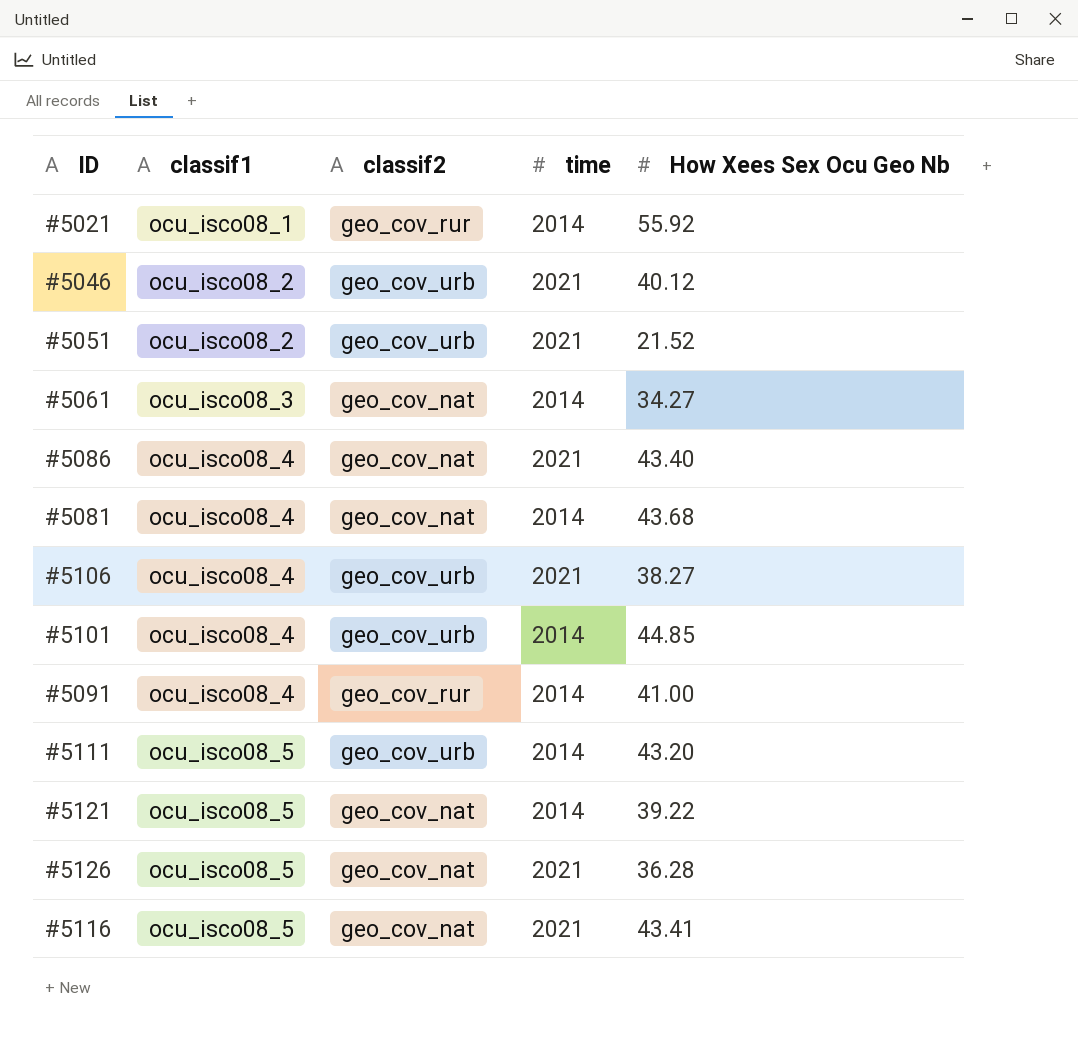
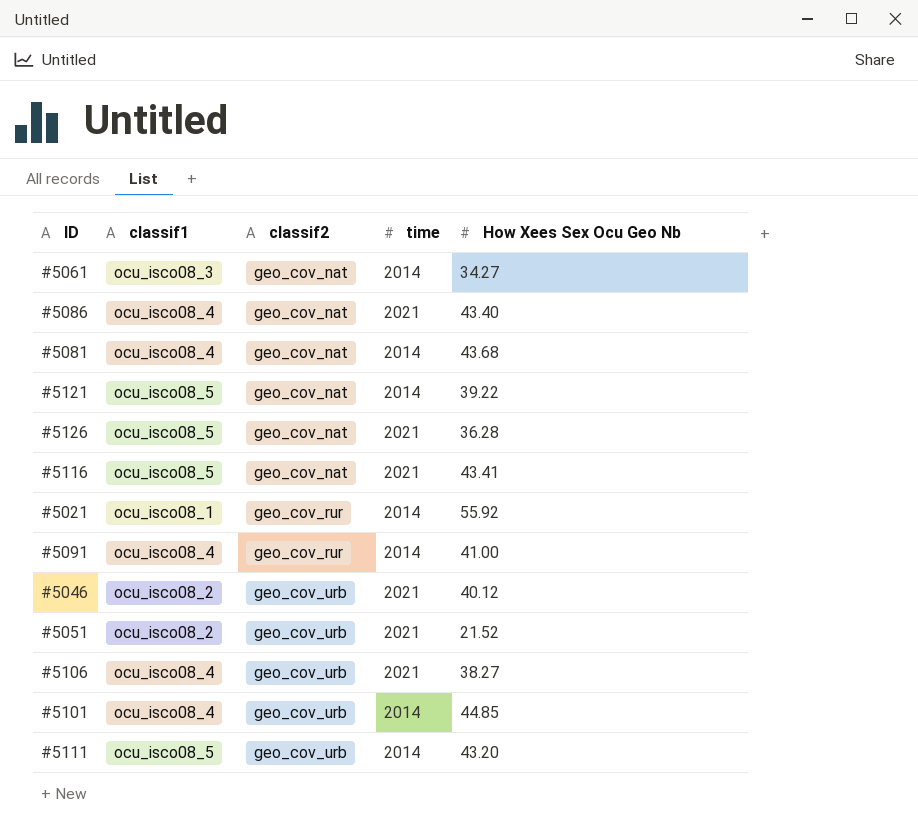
row order: classif1 ascending -> classif2 ascending

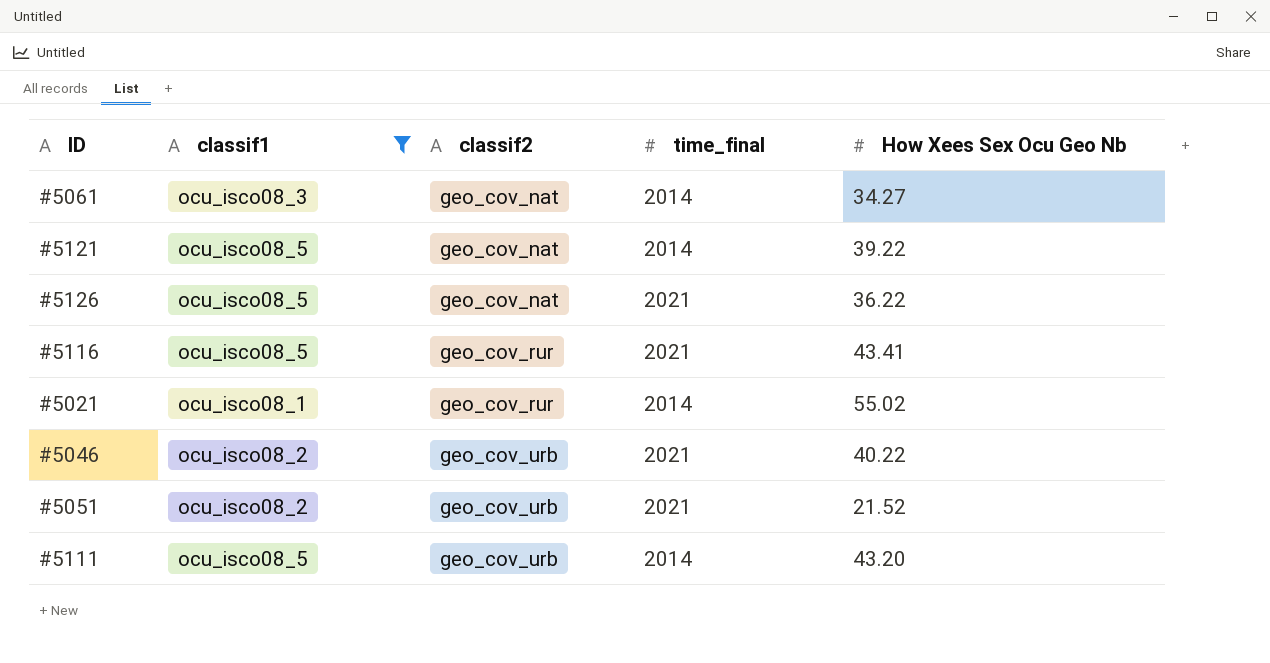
filter: none -> classif1 != ocu_isco08_4
column name: time -> time_final
#5126 | How Xees Sex Ocu Geo Nb: 36.28 -> 36.22
#5116 | classif2: geo_cov_nat -> geo_cov_rur
#5021 | How Xees Sex Ocu Geo Nb: 55.92 -> 55.02
#5046 | How Xees Sex Ocu Geo Nb: 40.12 -> 40.22

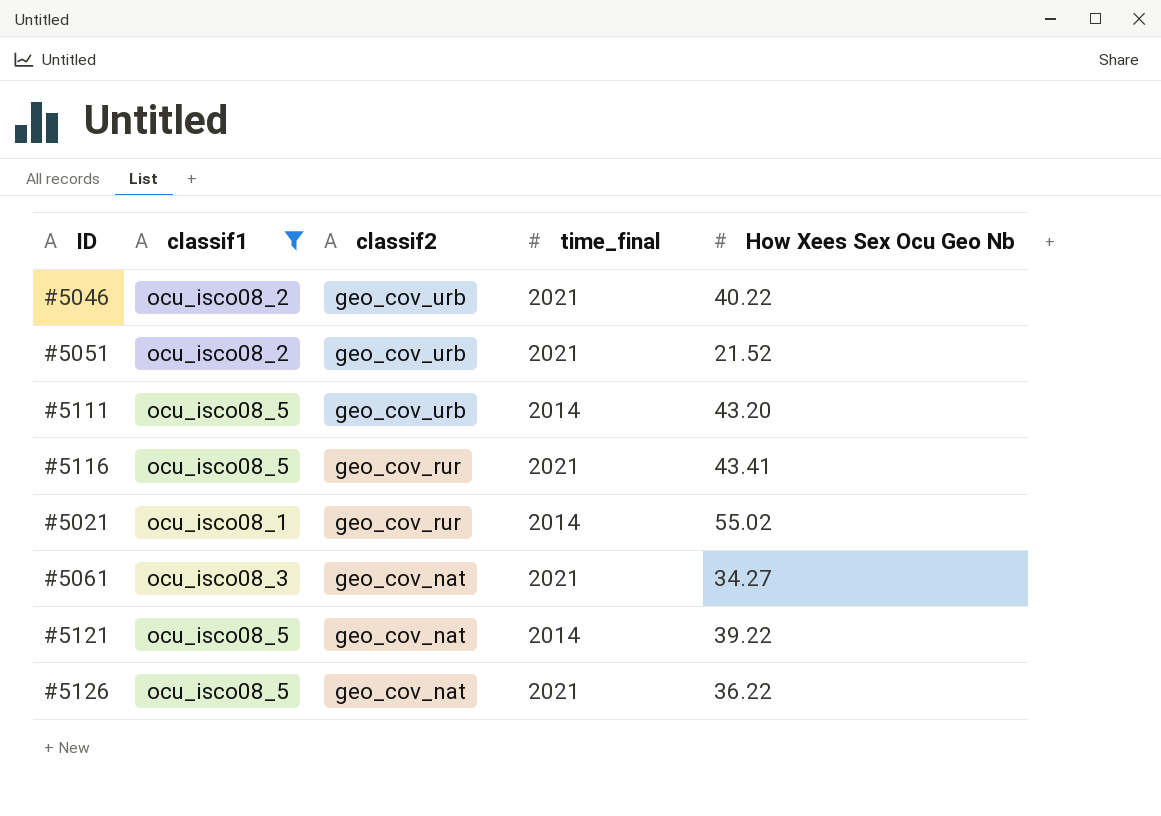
row order: classif2 ascending -> classif2 descending
#5061 | time_final: 2014 -> 2021

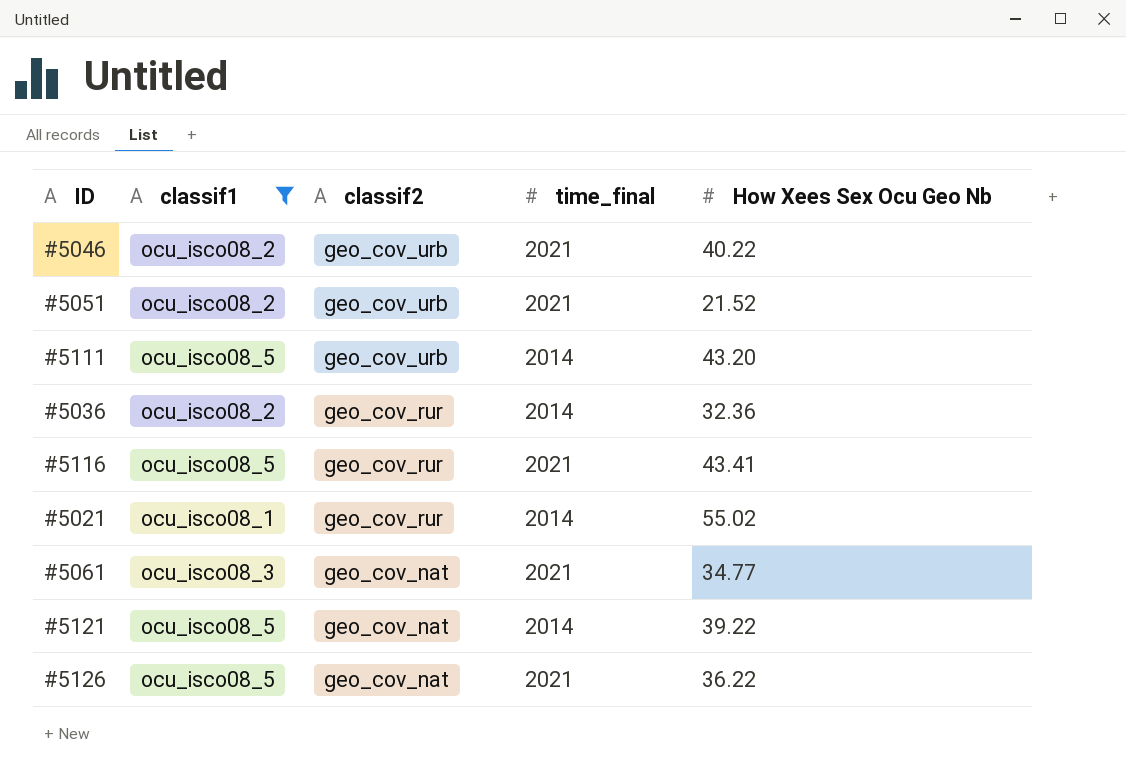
row #5036: none -> ocu_isco08_2 | geo_cov_rur | 2014 | 32.36
#5061 | How Xees Sex Ocu Geo Nb: 34.27 -> 34.77

